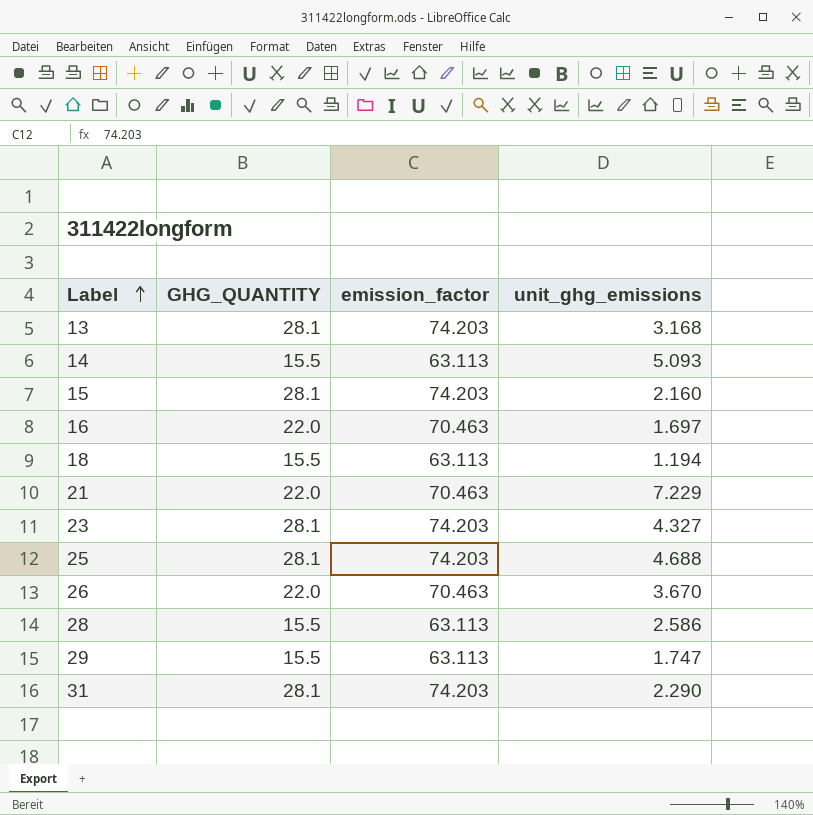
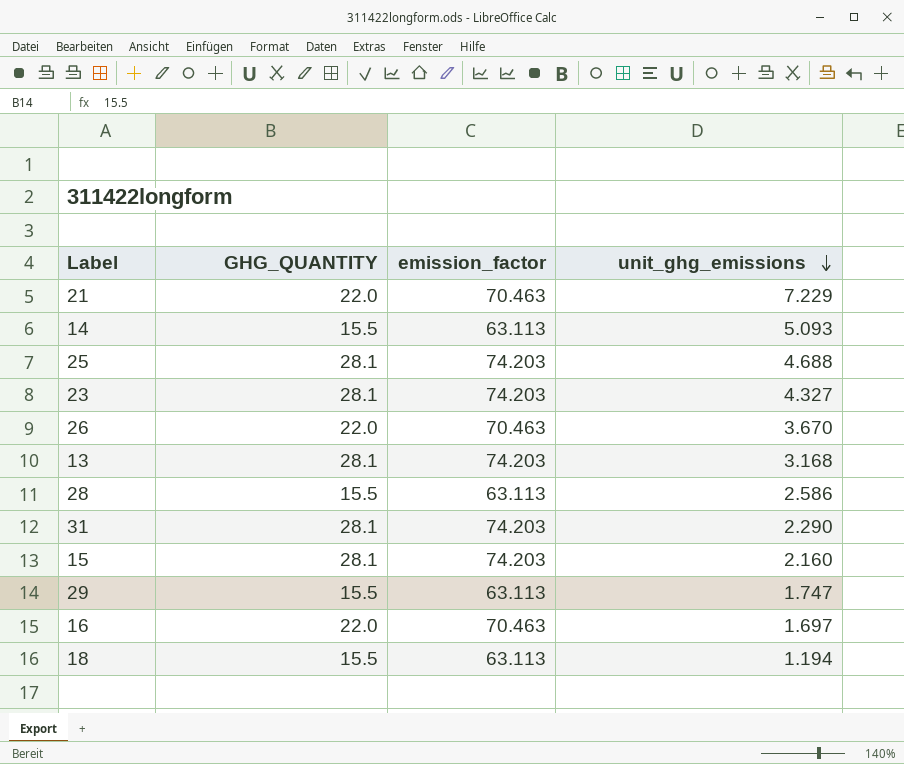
row order: Label ascending -> unit_ghg_emissions descending

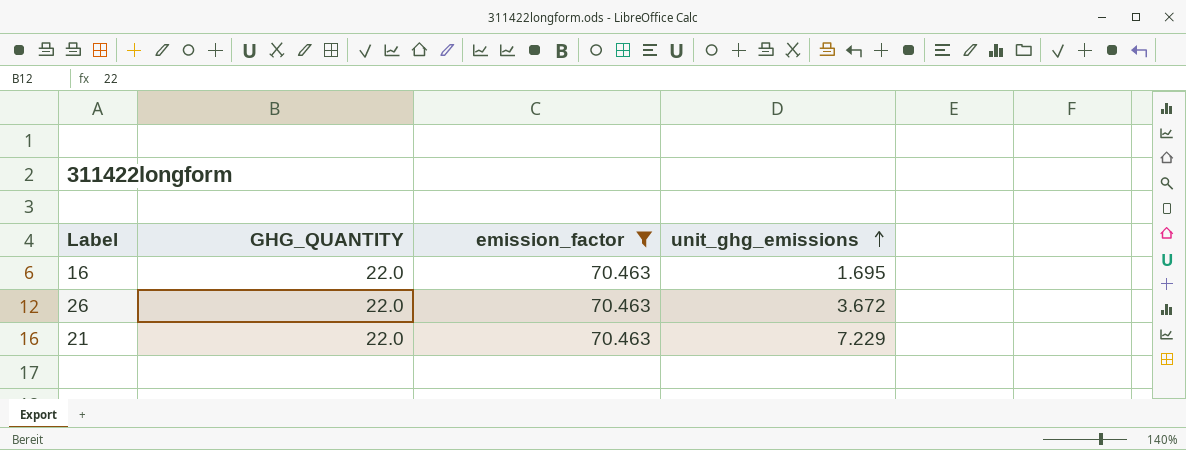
filter: none -> emission_factor = 70.463
row order: unit_ghg_emissions descending -> unit_ghg_emissions ascending
16 | unit_ghg_emissions: 1.697 -> 1.695
26 | unit_ghg_emissions: 3.670 -> 3.672

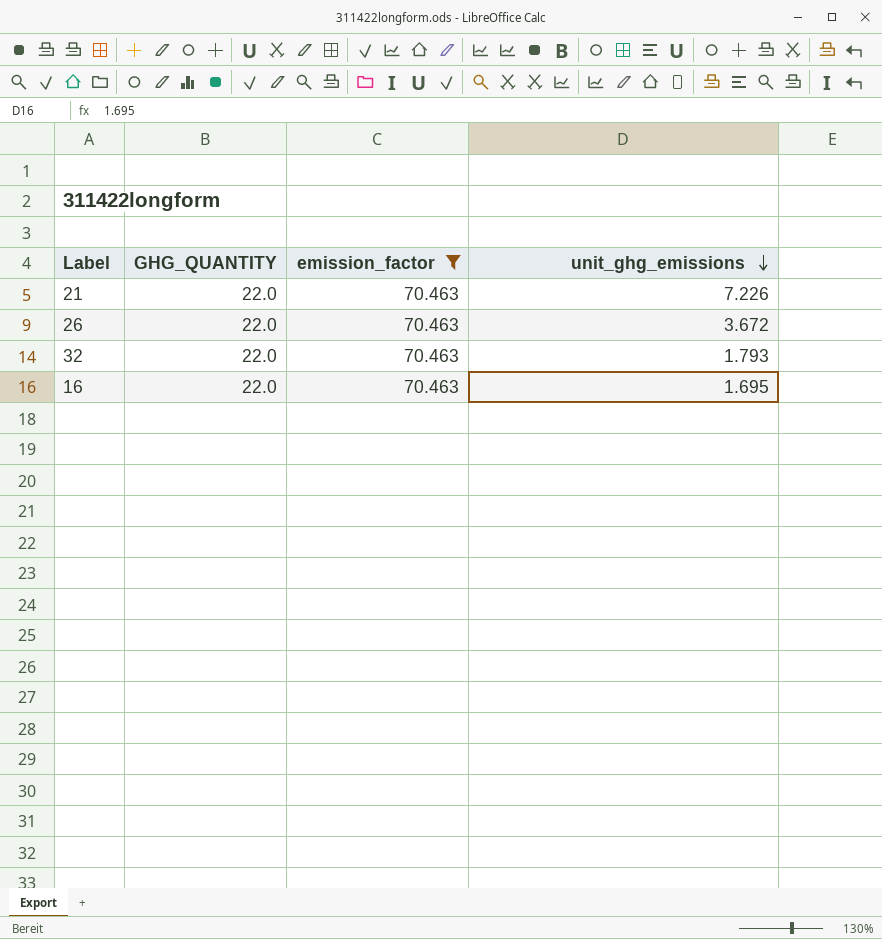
row order: unit_ghg_emissions ascending -> unit_ghg_emissions descending
21 | unit_ghg_emissions: 7.229 -> 7.226
row 32: none -> 22.0 | 70.463 | 1.793

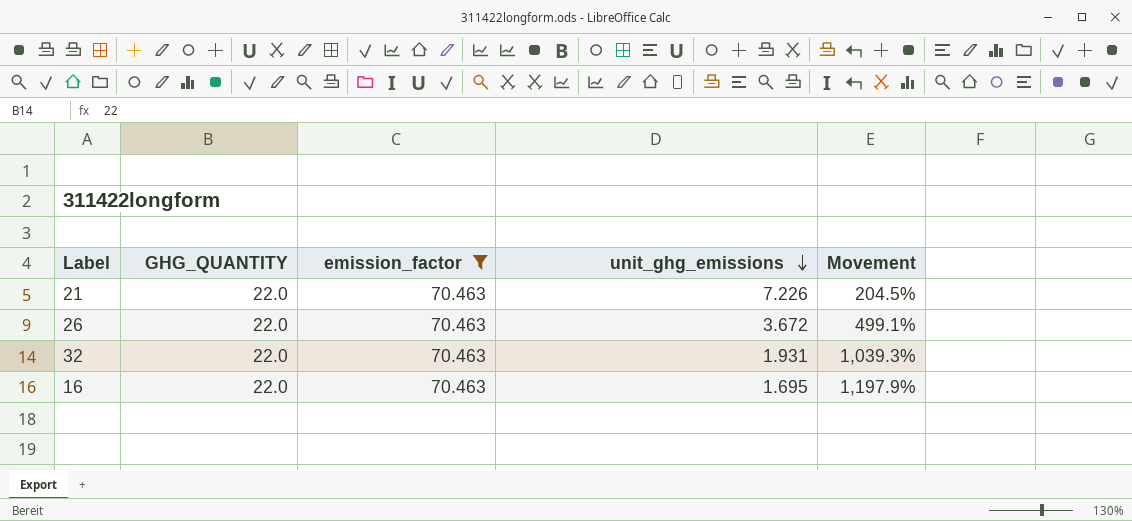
column Movement | formula: none -> ([GHG_QUANTITY] - [unit_ghg_emissions]) / [unit_ghg_emissions]
32 | unit_ghg_emissions: 1.793 -> 1.931

